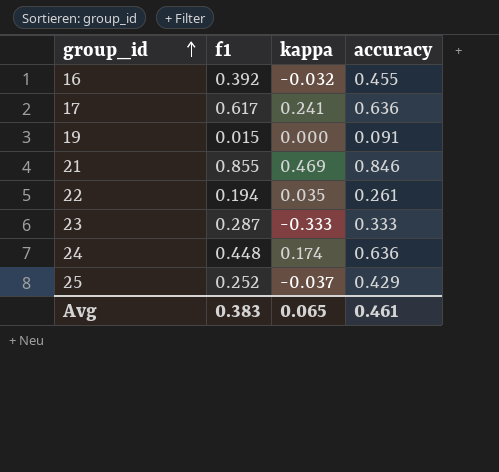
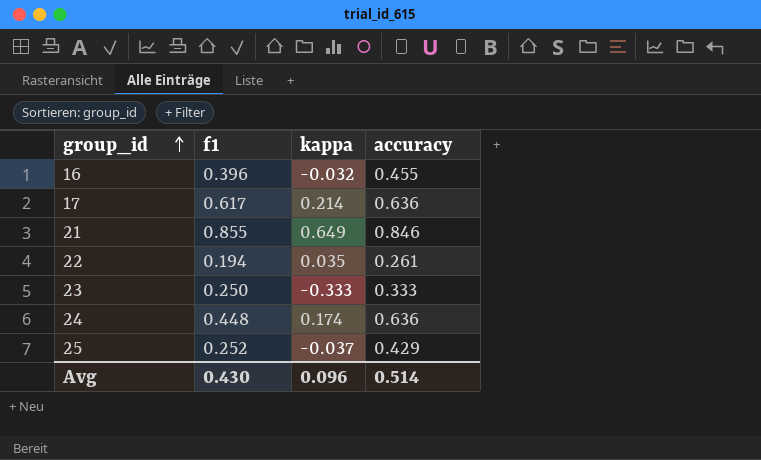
row 19: 0.015 | 0.000 | 0.091 -> none
16 | f1: 0.392 -> 0.396
17 | kappa: 0.241 -> 0.214
21 | kappa: 0.469 -> 0.649
23 | f1: 0.287 -> 0.250
Avg | f1: 0.383 -> 0.430
Avg | kappa: 0.065 -> 0.096
Avg | accuracy: 0.461 -> 0.514

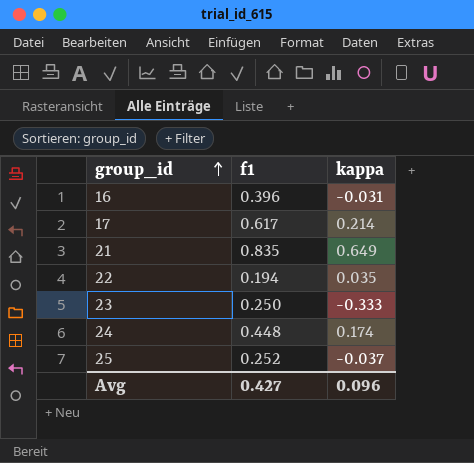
column accuracy | position: 4 -> none
16 | kappa: -0.032 -> -0.031
21 | f1: 0.855 -> 0.835
Avg | f1: 0.430 -> 0.427

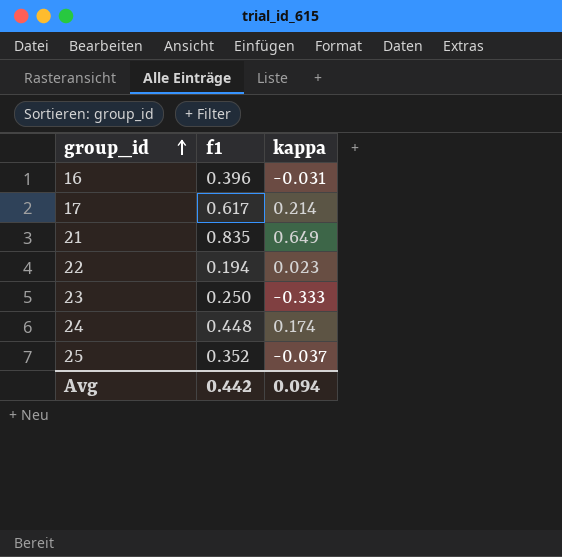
22 | kappa: 0.035 -> 0.023
25 | f1: 0.252 -> 0.352
Avg | f1: 0.427 -> 0.442
Avg | kappa: 0.096 -> 0.094

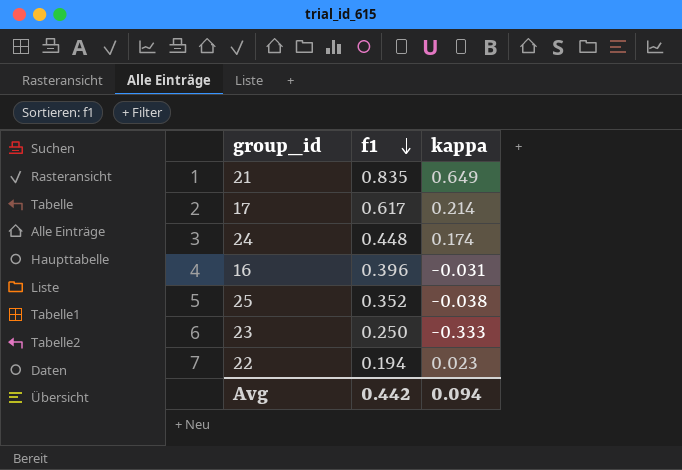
row order: group_id ascending -> f1 descending
25 | kappa: -0.037 -> -0.038

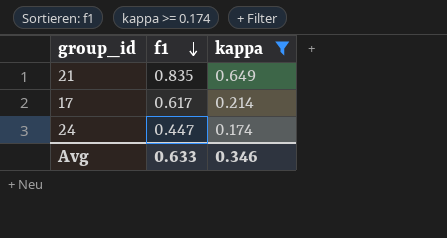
filter: none -> kappa >= 0.174
24 | f1: 0.448 -> 0.447
Avg | f1: 0.442 -> 0.633
Avg | kappa: 0.094 -> 0.346

